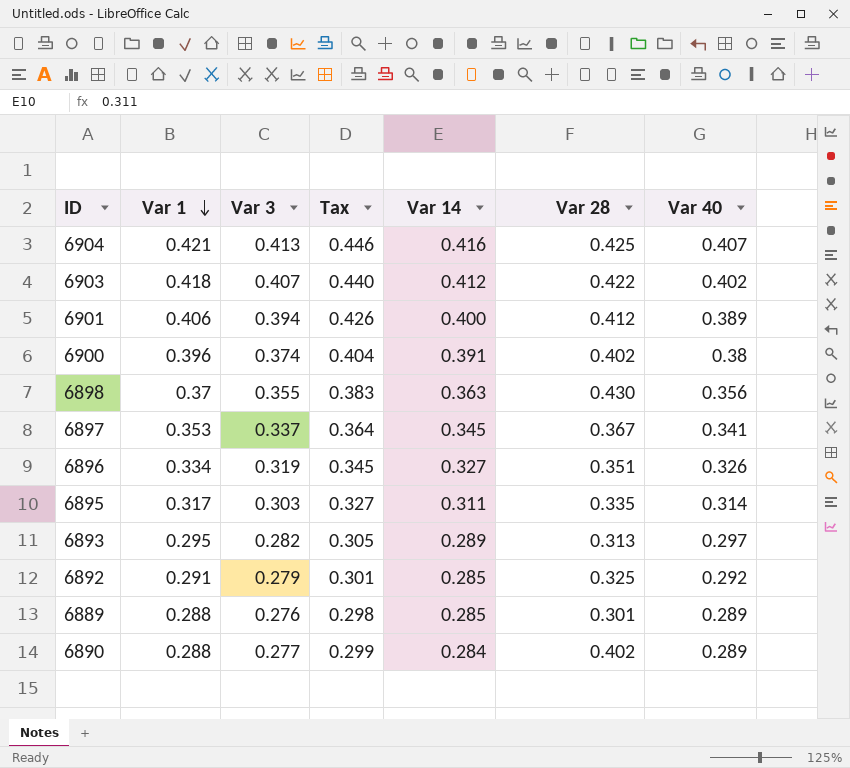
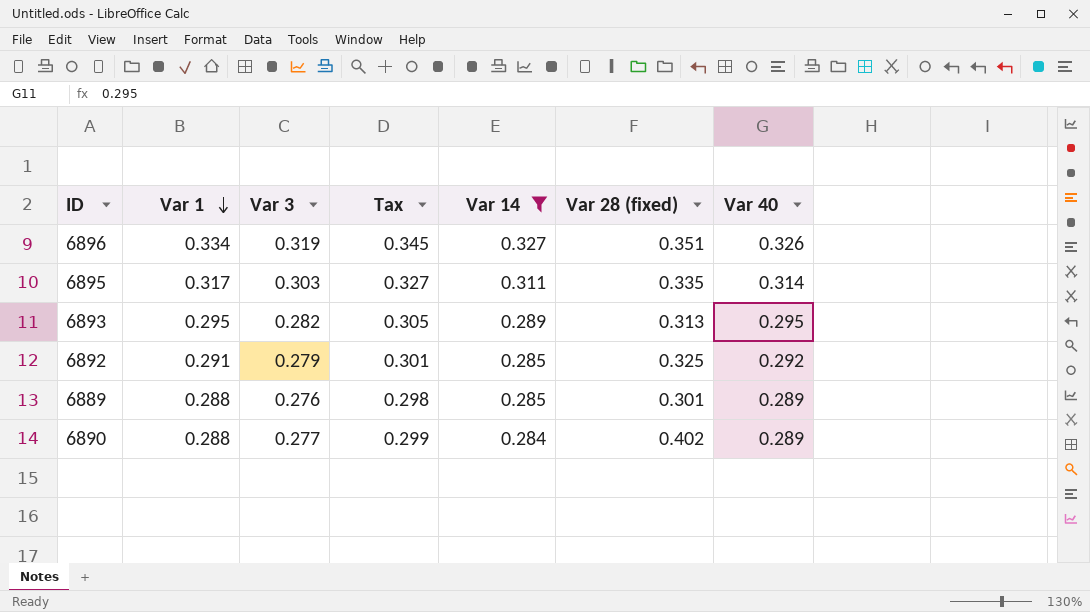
filter: none -> Var 14 <= 0.327
column name: Var 28 -> Var 28 (fixed)
6893 | Var 40: 0.297 -> 0.295

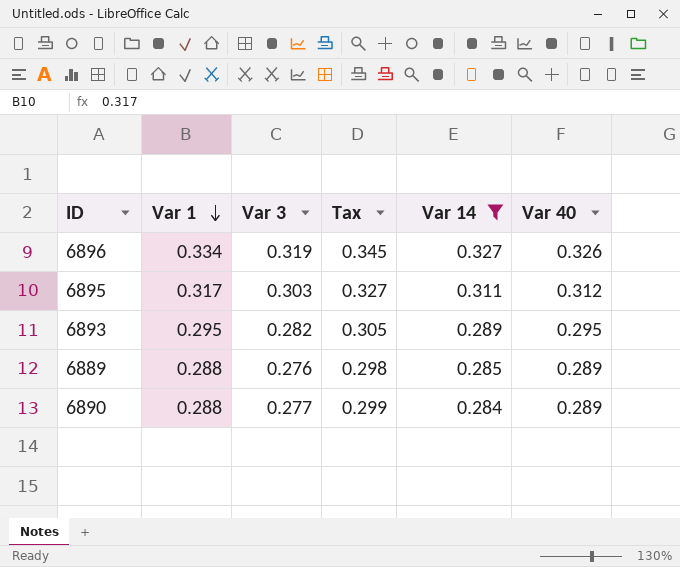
column Var 28 (fixed) | position: 6 -> none
row 6892: 0.291 | 0.279 | 0.301 | 0.285 | 0.325 | 0.292 -> none
6895 | Var 40: 0.314 -> 0.312

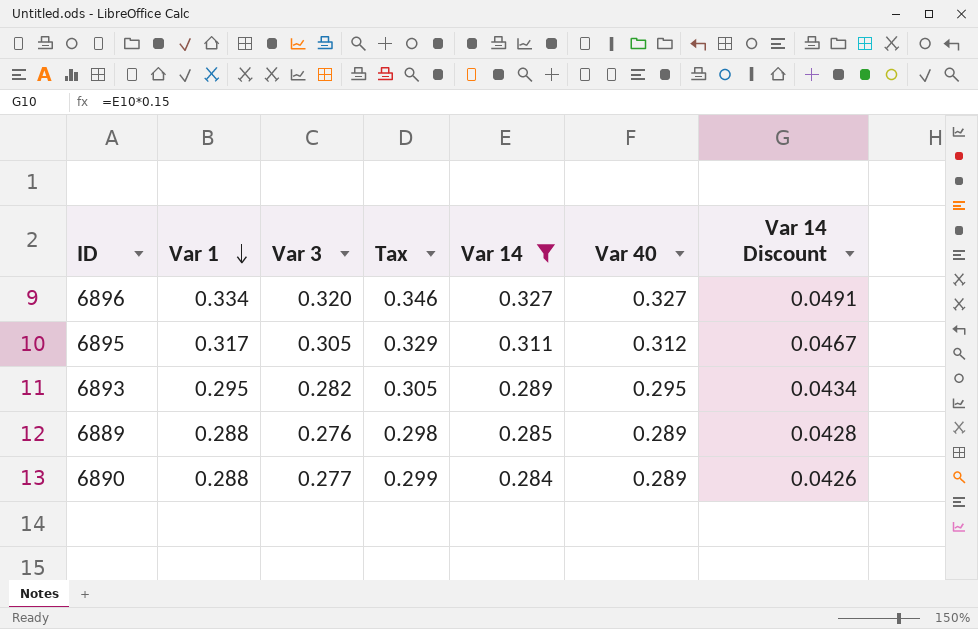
column Var 14 Discount | formula: none -> [Var 14] * 0.15
6896 | Var 3: 0.319 -> 0.320
6896 | Tax: 0.345 -> 0.346
6896 | Var 40: 0.326 -> 0.327
6895 | Var 3: 0.303 -> 0.305
6895 | Tax: 0.327 -> 0.329

